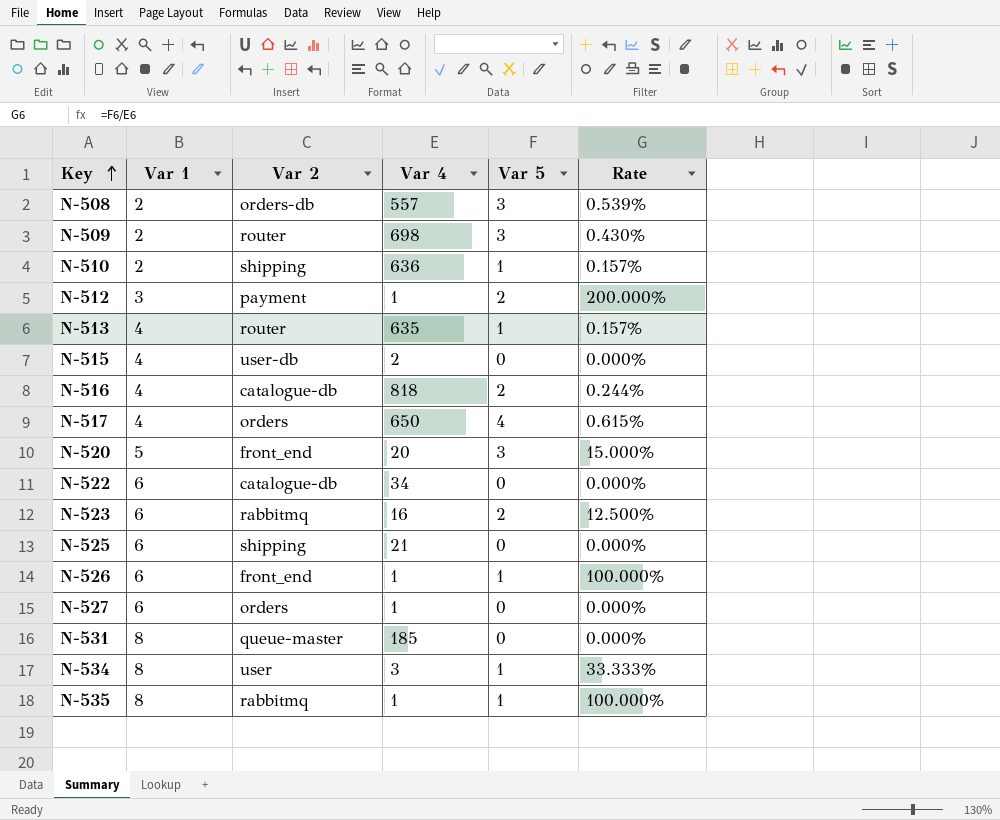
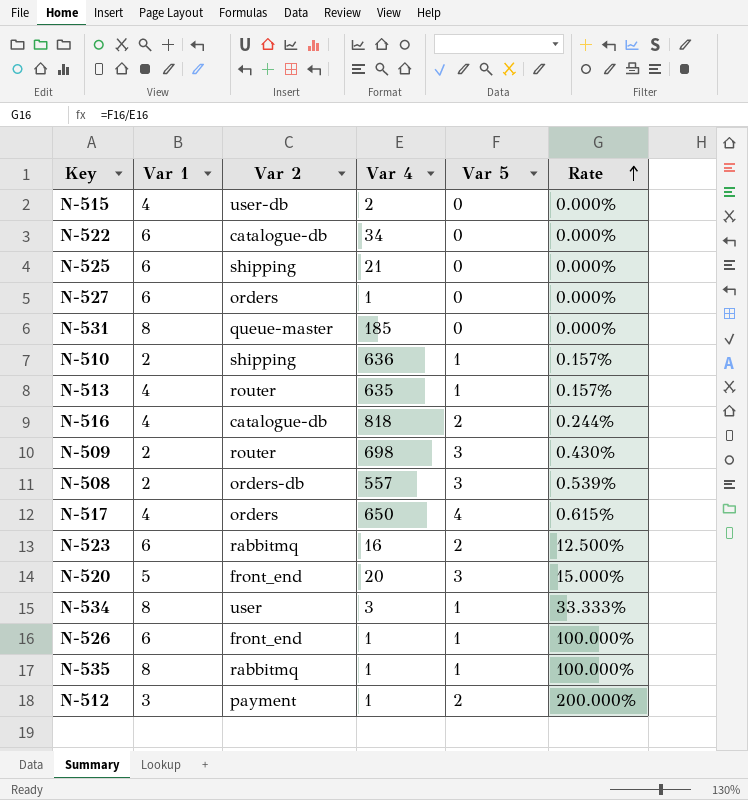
row order: Key ascending -> Rate ascending

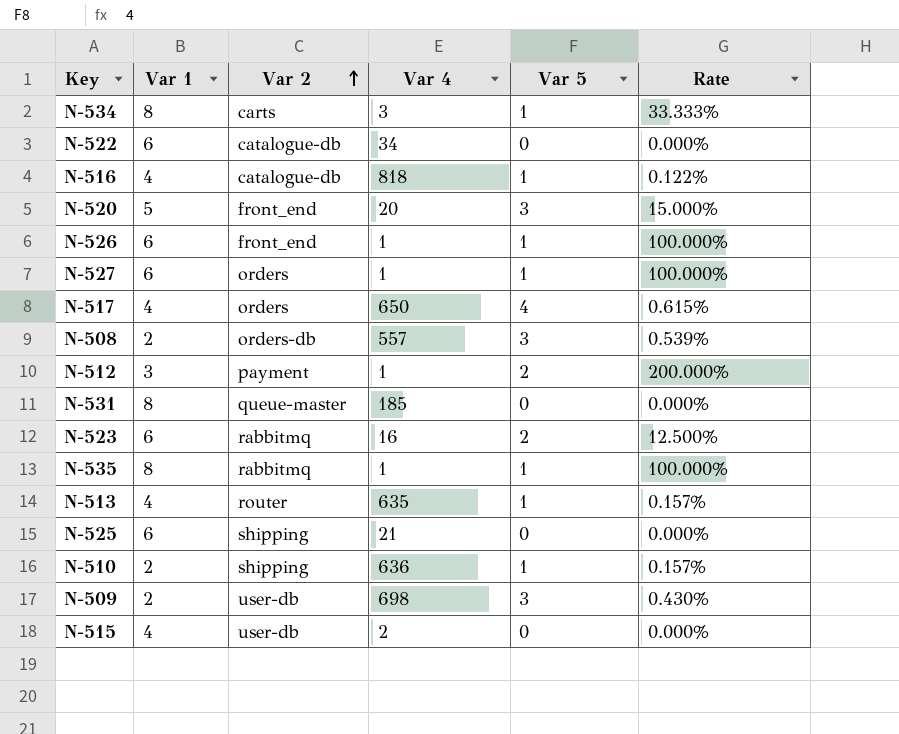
row order: Rate ascending -> Var 2 ascending
N-534 | Var 2: user -> carts
N-516 | Var 5: 2 -> 1
N-516 | Rate: 0.244% -> 0.122%
N-527 | Var 5: 0 -> 1
N-527 | Rate: 0.000% -> 100.000%
N-509 | Var 2: router -> user-db

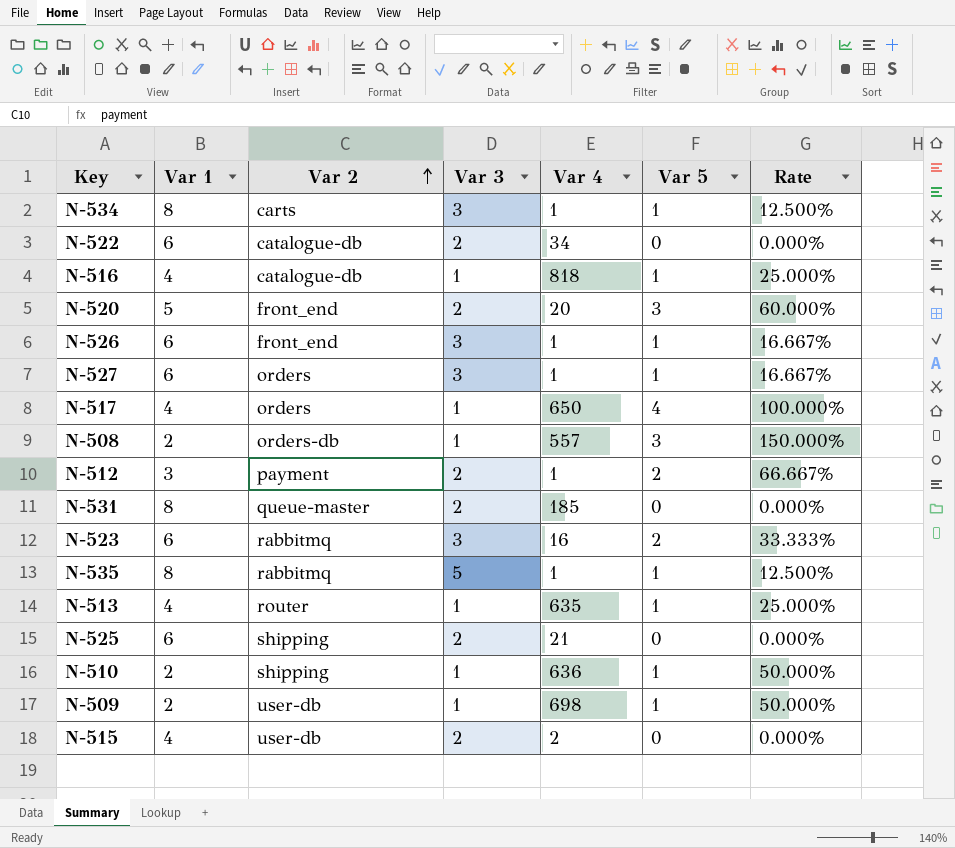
column Var 3 | position: none -> 4
column Rate | formula: [Var 5] / [Var 4] -> [Var 5] / [Var 1]
N-534 | Var 4: 3 -> 1
N-509 | Var 5: 3 -> 1

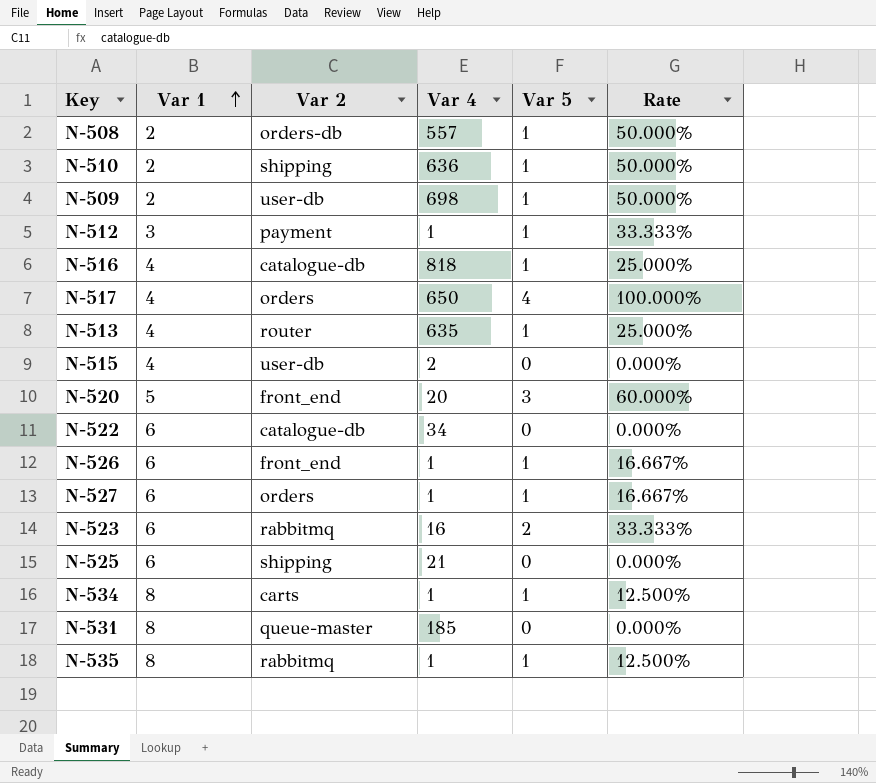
row order: Var 2 ascending -> Var 1 ascending
column Var 3 | position: 4 -> none
N-508 | Var 5: 3 -> 1
N-508 | Rate: 150.000% -> 50.000%
N-512 | Var 5: 2 -> 1
N-512 | Rate: 66.667% -> 33.333%

